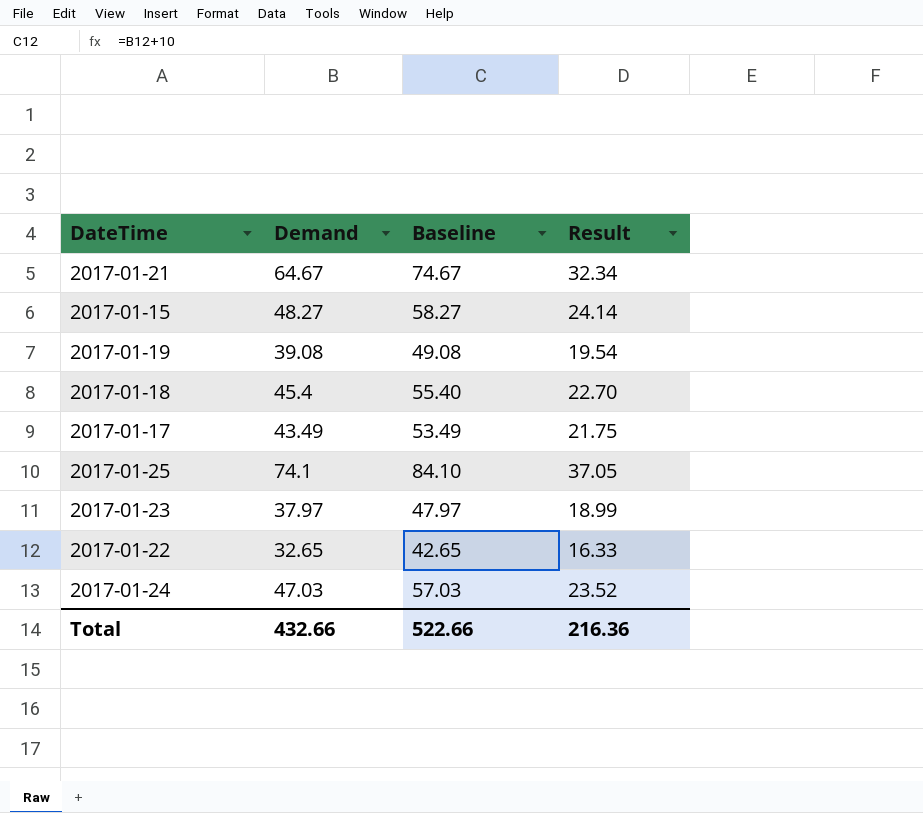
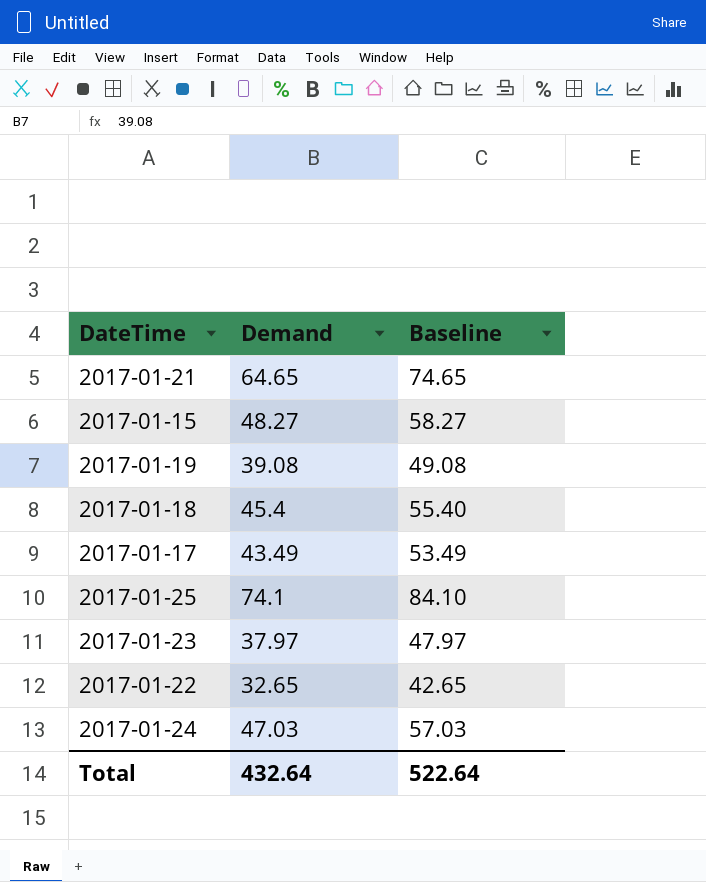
column Result | formula: [Demand] * 0.5 -> none
2017-01-21 | Demand: 64.67 -> 64.65
2017-01-21 | Baseline: 74.67 -> 74.65
Total | Demand: 432.66 -> 432.64
Total | Baseline: 522.66 -> 522.64

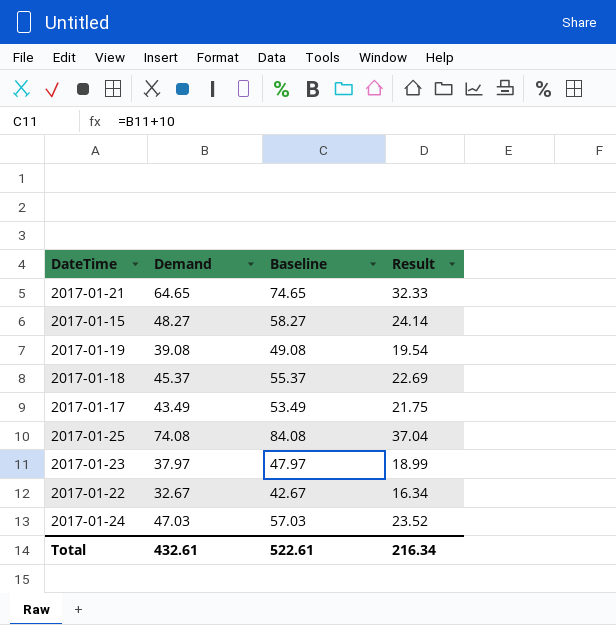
column Result | formula: none -> [Demand] * 0.5
2017-01-18 | Demand: 45.4 -> 45.37
2017-01-18 | Baseline: 55.40 -> 55.37
2017-01-25 | Demand: 74.1 -> 74.08
2017-01-25 | Baseline: 84.10 -> 84.08
2017-01-22 | Demand: 32.65 -> 32.67
2017-01-22 | Baseline: 42.65 -> 42.67
Total | Demand: 432.64 -> 432.61
Total | Baseline: 522.64 -> 522.61

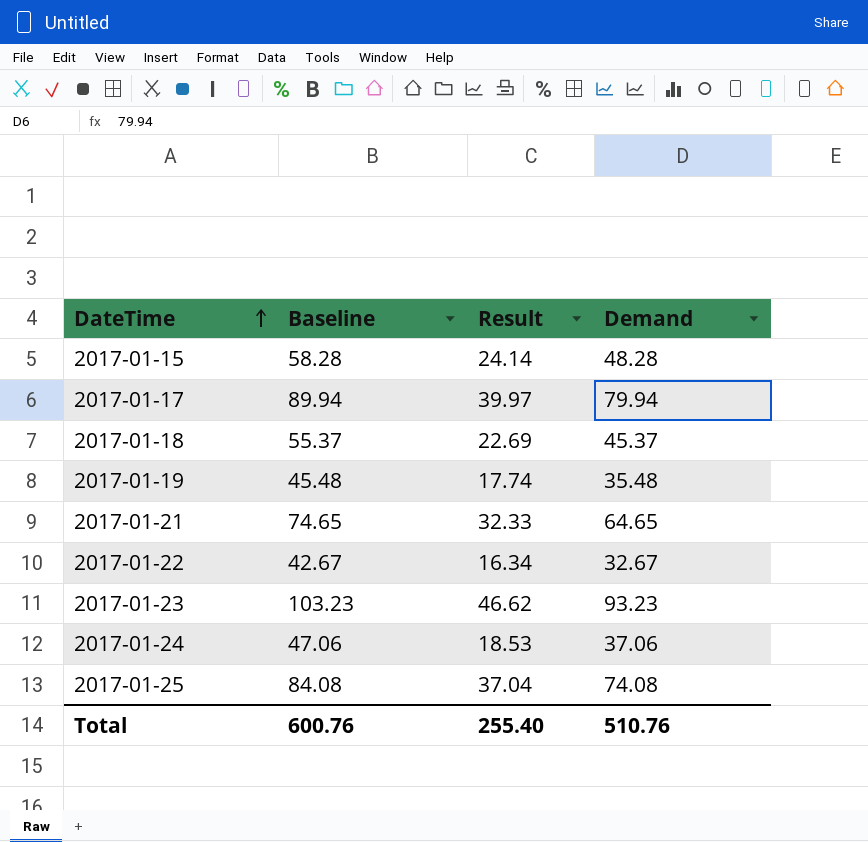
row order: none -> DateTime ascending
column Demand | position: 2 -> 4
2017-01-15 | Baseline: 58.27 -> 58.28
2017-01-15 | Demand: 48.27 -> 48.28
2017-01-17 | Baseline: 53.49 -> 89.94
2017-01-17 | Result: 21.75 -> 39.97
2017-01-17 | Demand: 43.49 -> 79.94
2017-01-19 | Baseline: 49.08 -> 45.48
2017-01-19 | Result: 19.54 -> 17.74
2017-01-19 | Demand: 39.08 -> 35.48
2017-01-23 | Baseline: 47.97 -> 103.23
2017-01-23 | Result: 18.99 -> 46.62
2017-01-23 | Demand: 37.97 -> 93.23
2017-01-24 | Baseline: 57.03 -> 47.06
2017-01-24 | Result: 23.52 -> 18.53
2017-01-24 | Demand: 47.03 -> 37.06
Total | Baseline: 522.61 -> 600.76
Total | Result: 216.34 -> 255.40
Total | Demand: 432.61 -> 510.76

